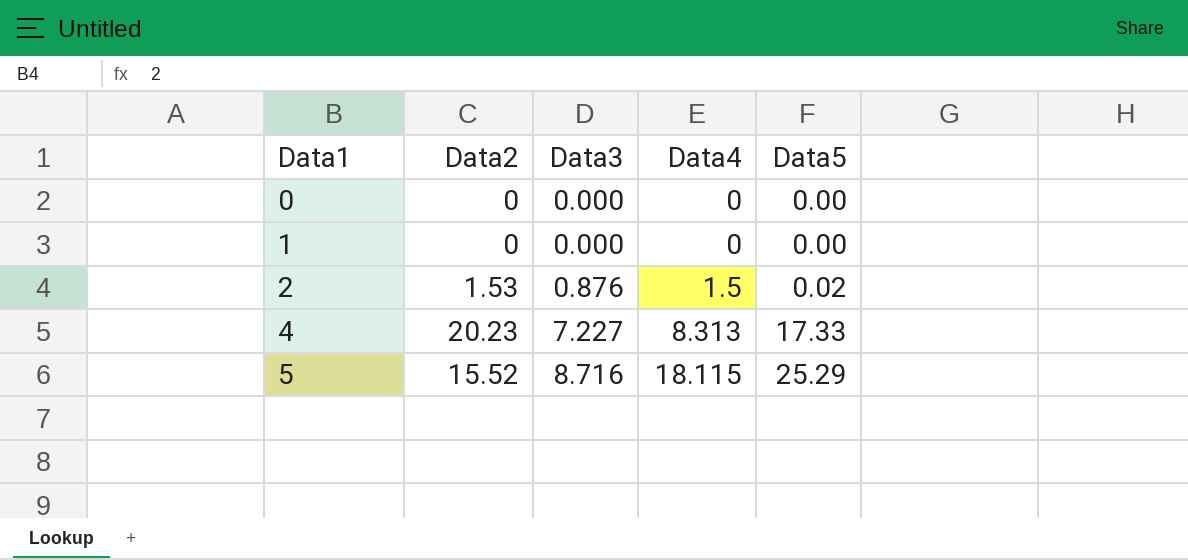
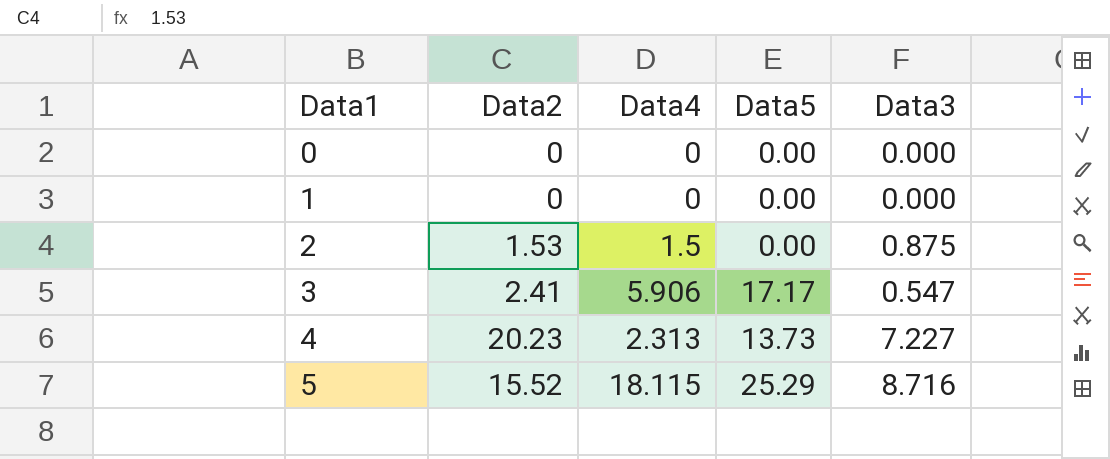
column Data3 | position: 3 -> 5
2 | Data5: 0.02 -> 0.00
2 | Data3: 0.876 -> 0.875
row 3: none -> 2.41 | 5.906 | 17.17 | 0.547
4 | Data4: 8.313 -> 2.313
4 | Data5: 17.33 -> 13.73

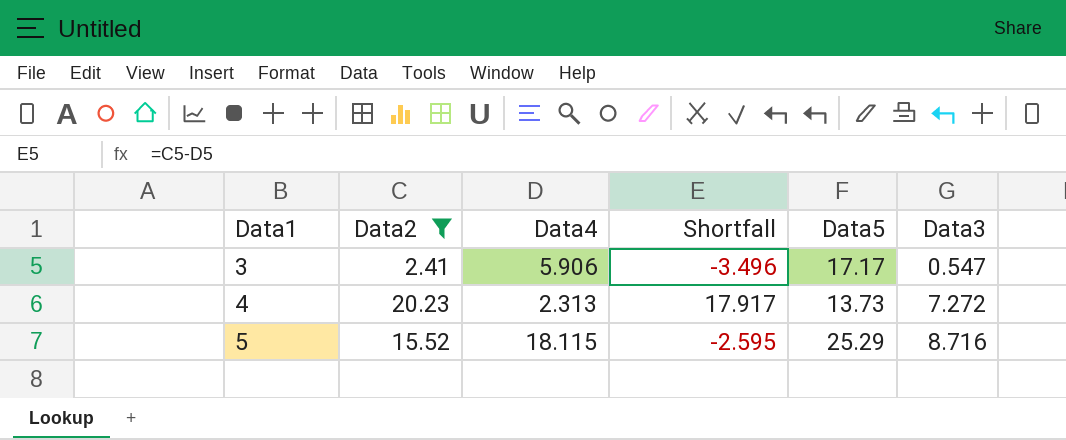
filter: none -> Data2 >= 2.41
column Shortfall | formula: none -> [Data2] - [Data4]
4 | Data3: 7.227 -> 7.272

